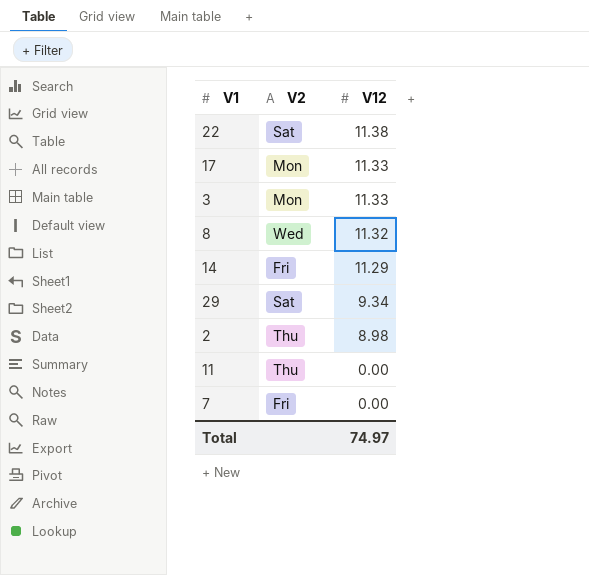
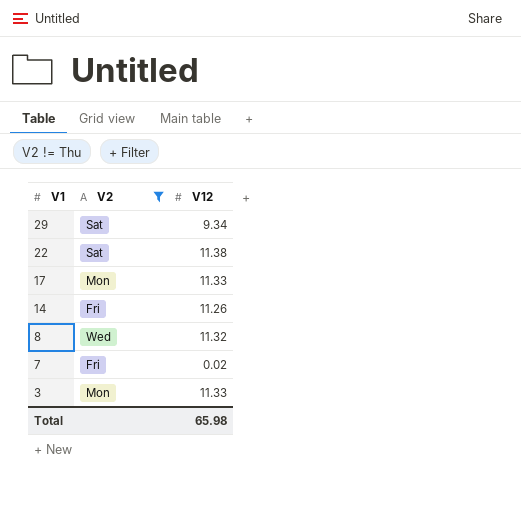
filter: none -> V2 != Thu
row order: V12 descending -> V1 descending
14 | V12: 11.29 -> 11.26
7 | V12: 0.00 -> 0.02
Total | V12: 74.97 -> 65.98

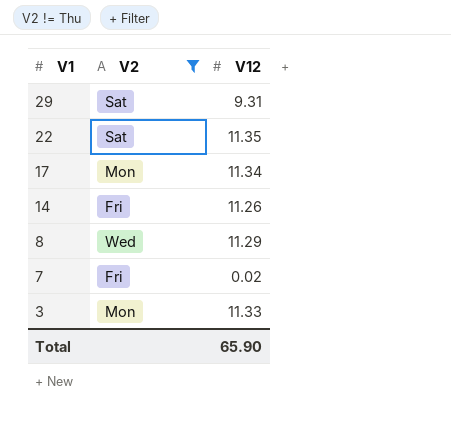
29 | V12: 9.34 -> 9.31
22 | V12: 11.38 -> 11.35
17 | V12: 11.33 -> 11.34
8 | V12: 11.32 -> 11.29
Total | V12: 65.98 -> 65.90

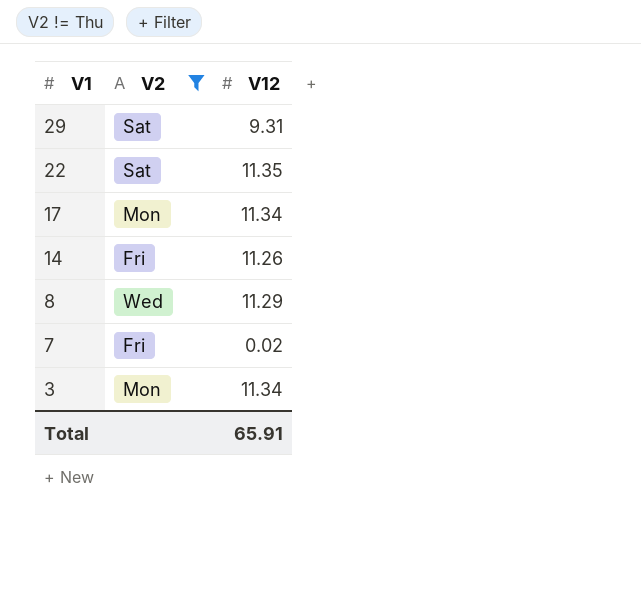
3 | V12: 11.33 -> 11.34
Total | V12: 65.90 -> 65.91

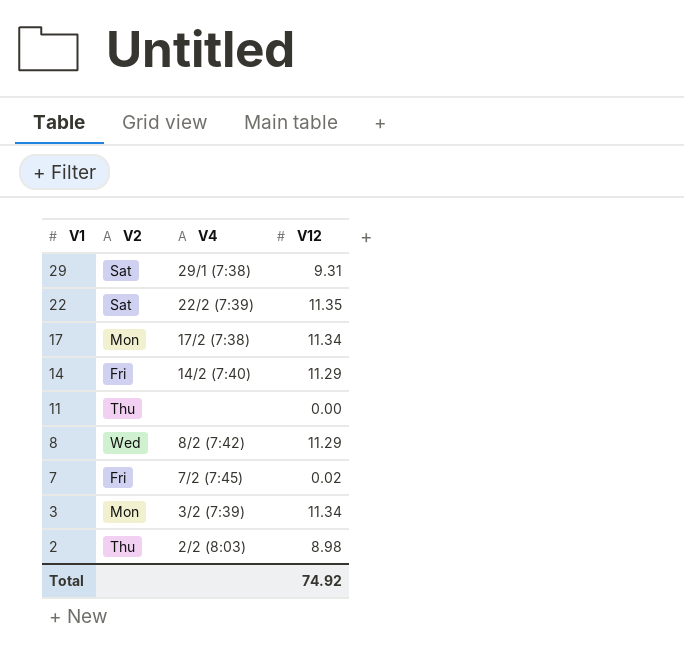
filter: V2 != Thu -> none
column V4 | position: none -> 3
14 | V12: 11.26 -> 11.29
Total | V12: 65.91 -> 74.92

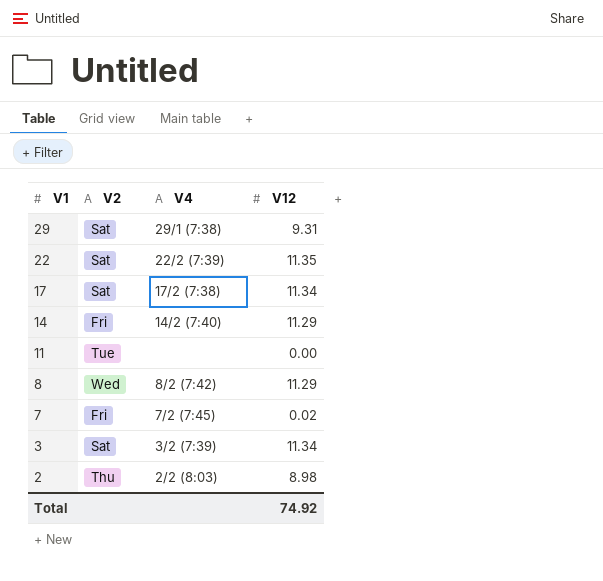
17 | V2: Mon -> Sat
11 | V2: Thu -> Tue
3 | V2: Mon -> Sat

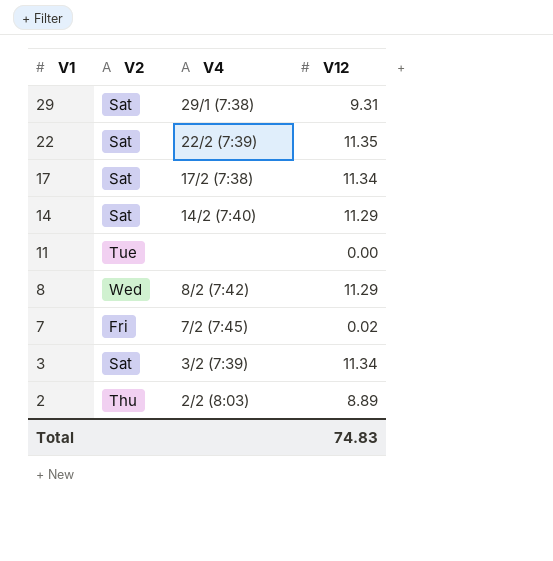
14 | V2: Fri -> Sat
2 | V12: 8.98 -> 8.89
Total | V12: 74.92 -> 74.83

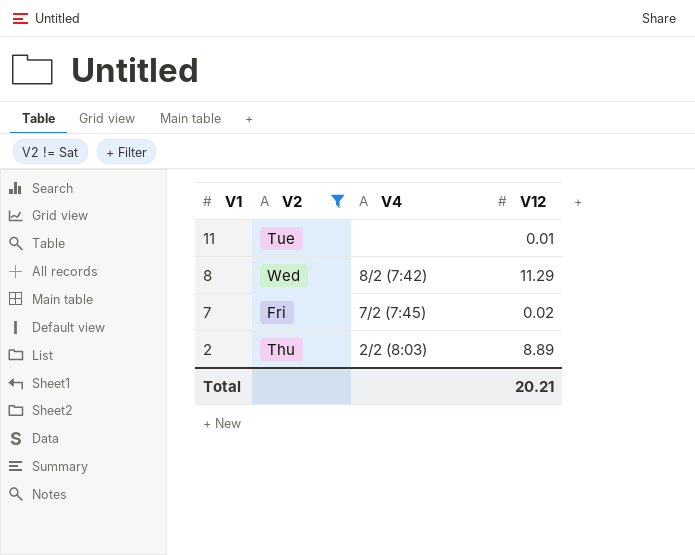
filter: none -> V2 != Sat
11 | V12: 0.00 -> 0.01
Total | V12: 74.83 -> 20.21

